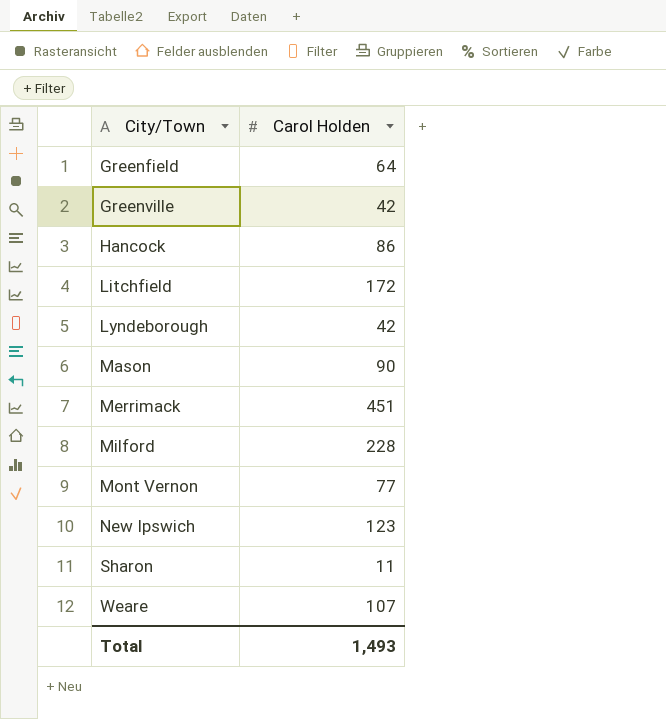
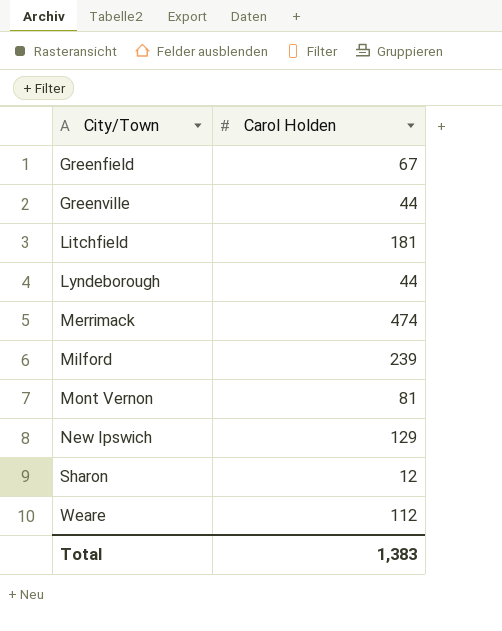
row Hancock: 86 -> none
row Mason: 90 -> none
Greenfield | Carol Holden: 64 -> 67
Greenville | Carol Holden: 42 -> 44
Litchfield | Carol Holden: 172 -> 181
Lyndeborough | Carol Holden: 42 -> 44
Merrimack | Carol Holden: 451 -> 474
Milford | Carol Holden: 228 -> 239
Mont Vernon | Carol Holden: 77 -> 81
New Ipswich | Carol Holden: 123 -> 129
Sharon | Carol Holden: 11 -> 12
Weare | Carol Holden: 107 -> 112
Total | Carol Holden: 1,493 -> 1,383

